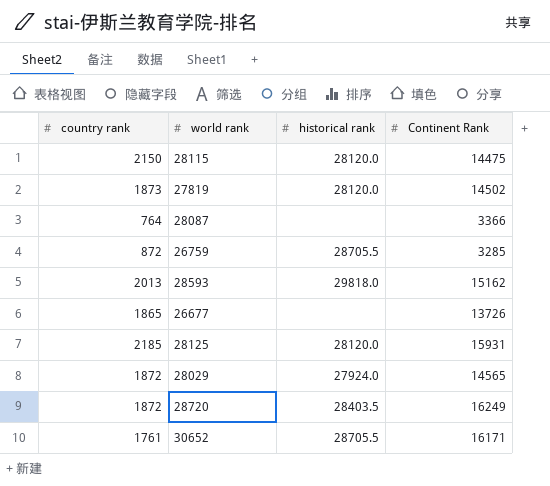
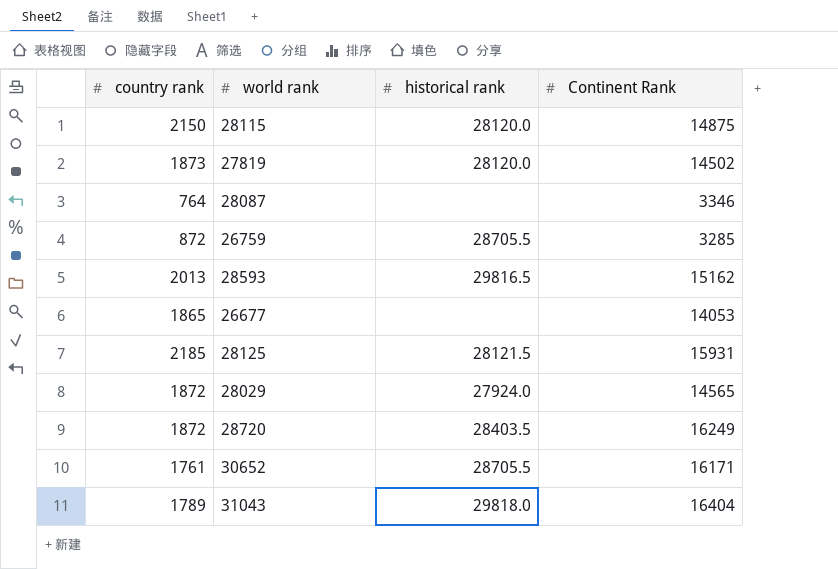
28115 | Continent Rank: 14475 -> 14875
28087 | Continent Rank: 3366 -> 3346
28593 | historical rank: 29818.0 -> 29816.5
26677 | Continent Rank: 13726 -> 14053
28125 | historical rank: 28120.0 -> 28121.5
row 31043: none -> 1789 | 29818.0 | 16404

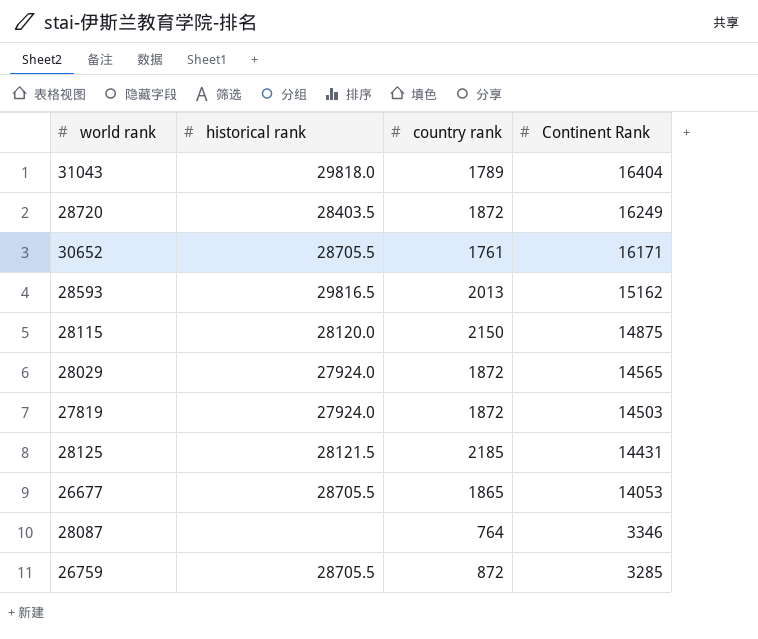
row order: none -> Continent Rank descending
column country rank | position: 1 -> 3
27819 | historical rank: 28120.0 -> 27924.0
27819 | country rank: 1873 -> 1872
27819 | Continent Rank: 14502 -> 14503
28125 | Continent Rank: 15931 -> 14431
26677 | historical rank: none -> 28705.5

